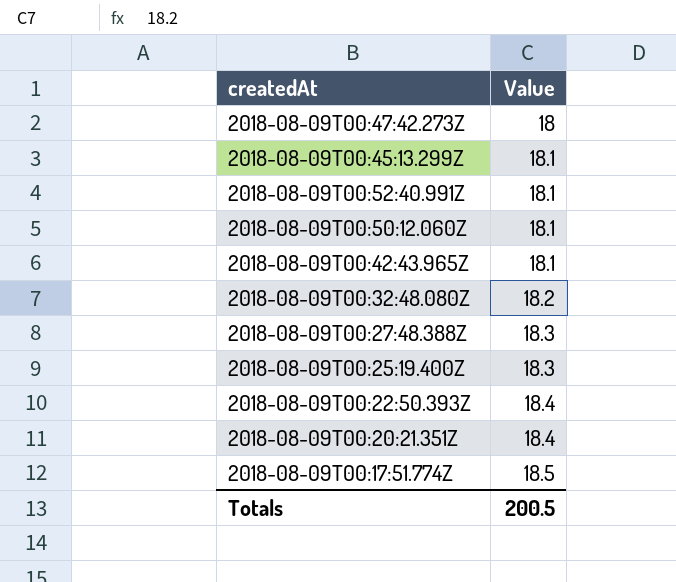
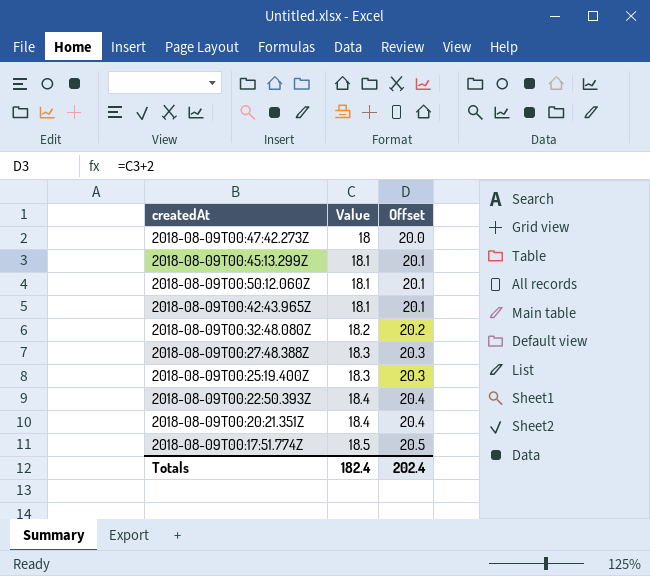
column Offset | formula: none -> [Value] + 2
row 2018-08-09T00:52:40.991Z: 18.1 -> none
Totals | Value: 200.5 -> 182.4

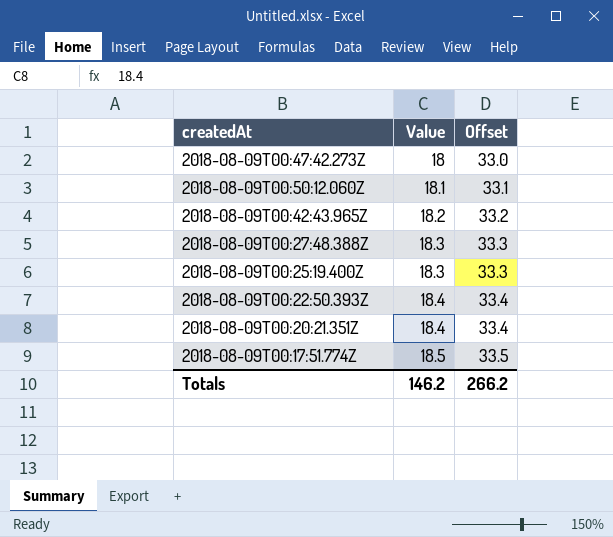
column Offset | formula: [Value] + 2 -> [Value] + 15
row 2018-08-09T00:45:13.299Z: 18.1 | 20.1 -> none
row 2018-08-09T00:32:48.080Z: 18.2 | 20.2 -> none
2018-08-09T00:42:43.965Z | Value: 18.1 -> 18.2
Totals | Value: 182.4 -> 146.2
Totals | Offset: 202.4 -> 266.2

